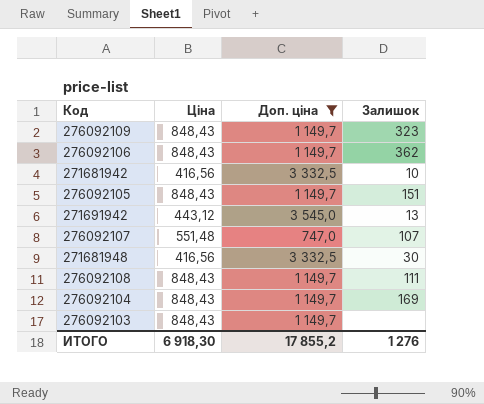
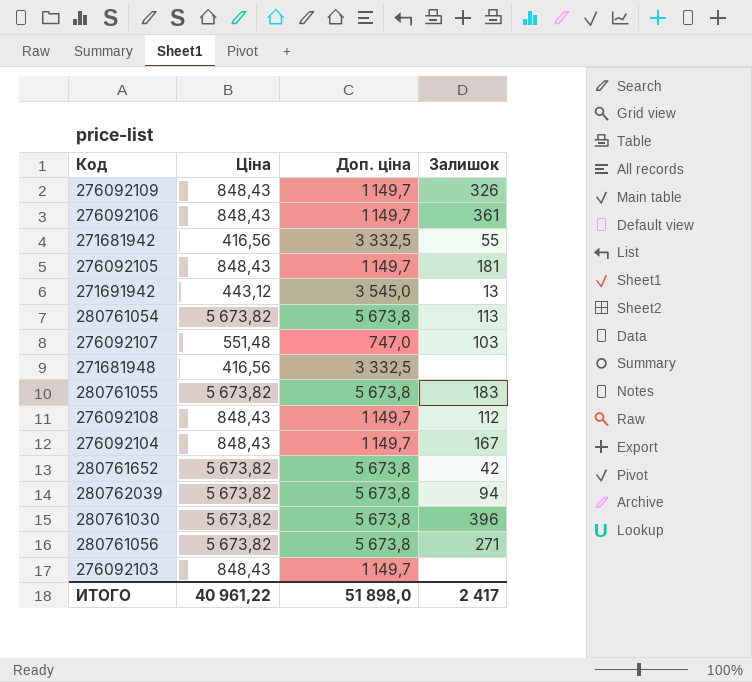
filter: Доп. ціна != 5 673,8 -> none
276092109 | Залишок: 323 -> 326
276092106 | Залишок: 362 -> 361
271681942 | Залишок: 10 -> 55
276092105 | Залишок: 151 -> 181
276092107 | Залишок: 107 -> 103
271681948 | Залишок: 30 -> none
276092108 | Залишок: 111 -> 112
276092104 | Залишок: 169 -> 167
ИТОГО | Ціна: 6 918,30 -> 40 961,22
ИТОГО | Доп. ціна: 17 855,2 -> 51 898,0
ИТОГО | Залишок: 1 276 -> 2 417

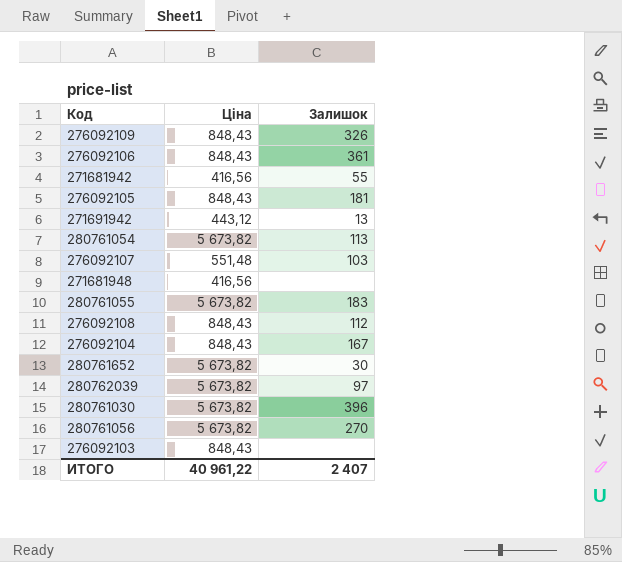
column Доп. ціна | position: 3 -> none
280761652 | Залишок: 42 -> 30
280762039 | Залишок: 94 -> 97
280761056 | Залишок: 271 -> 270
ИТОГО | Залишок: 2 417 -> 2 407

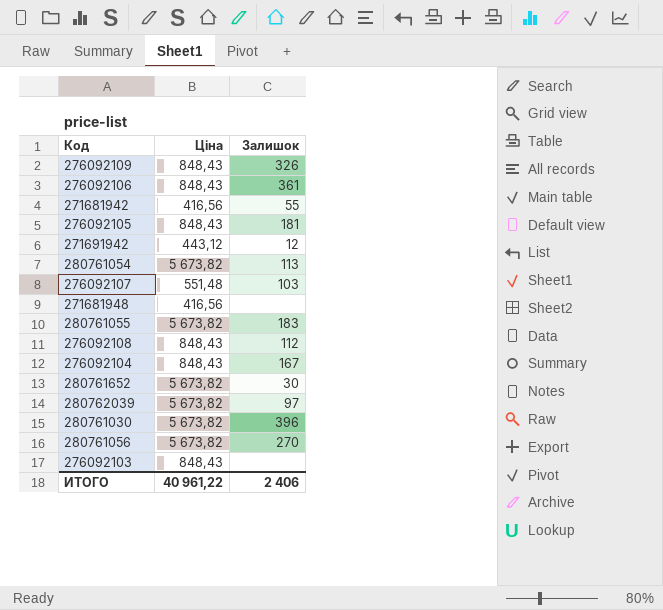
271691942 | Залишок: 13 -> 12
ИТОГО | Залишок: 2 407 -> 2 406

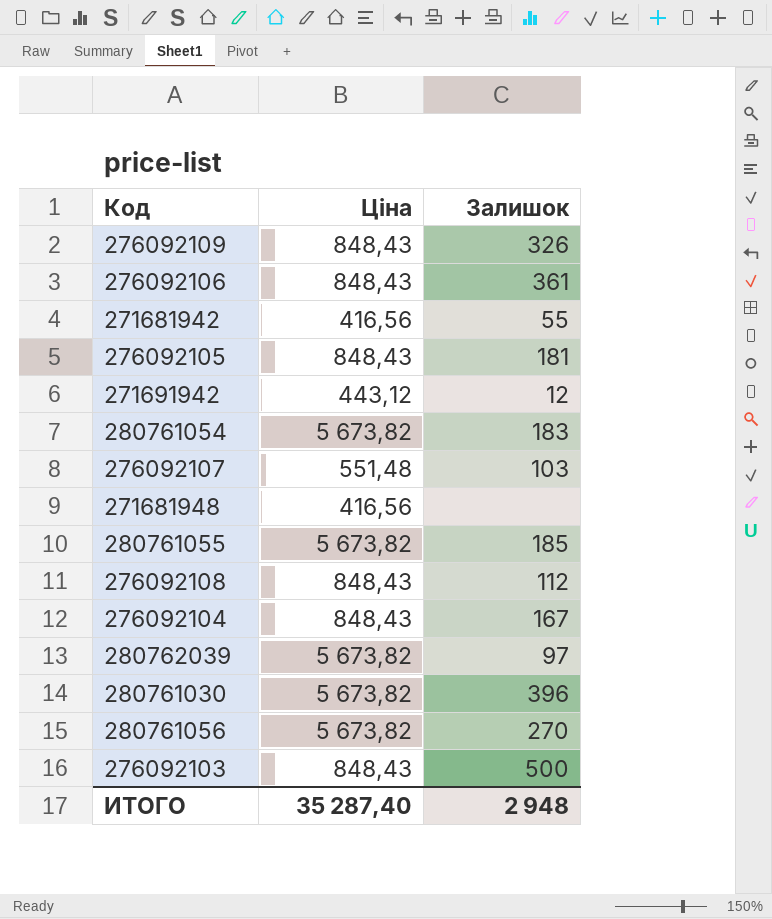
row 280761652: 5 673,82 | 30 -> none
280761054 | Залишок: 113 -> 183
280761055 | Залишок: 183 -> 185
276092103 | Залишок: none -> 500
ИТОГО | Ціна: 40 961,22 -> 35 287,40
ИТОГО | Залишок: 2 406 -> 2 948

